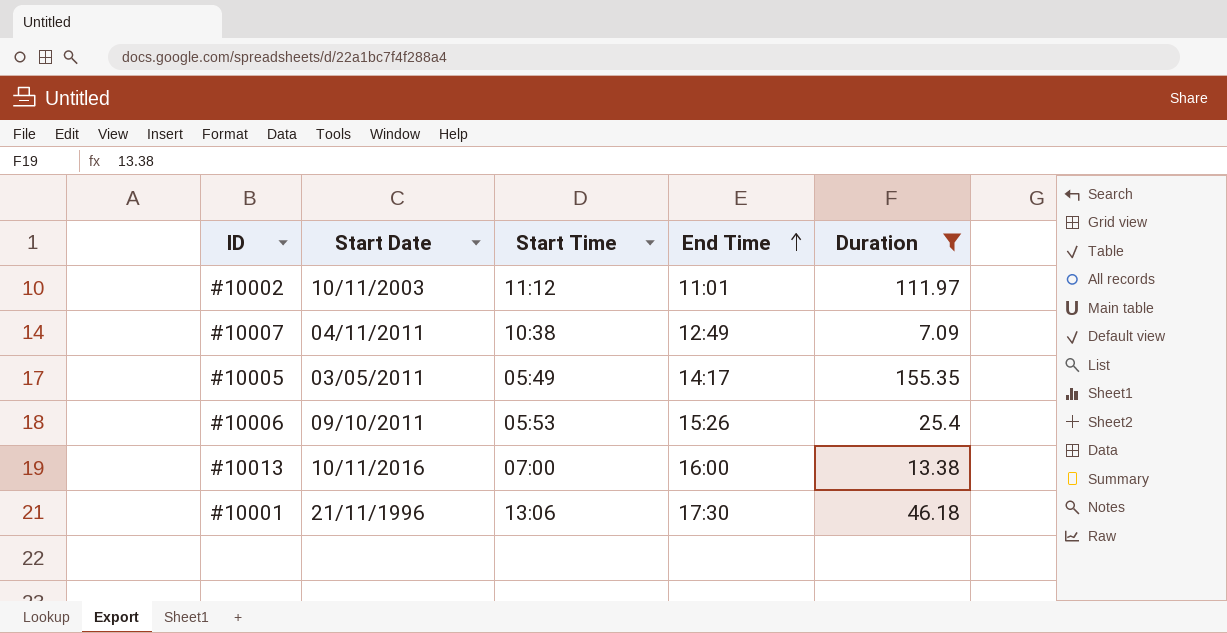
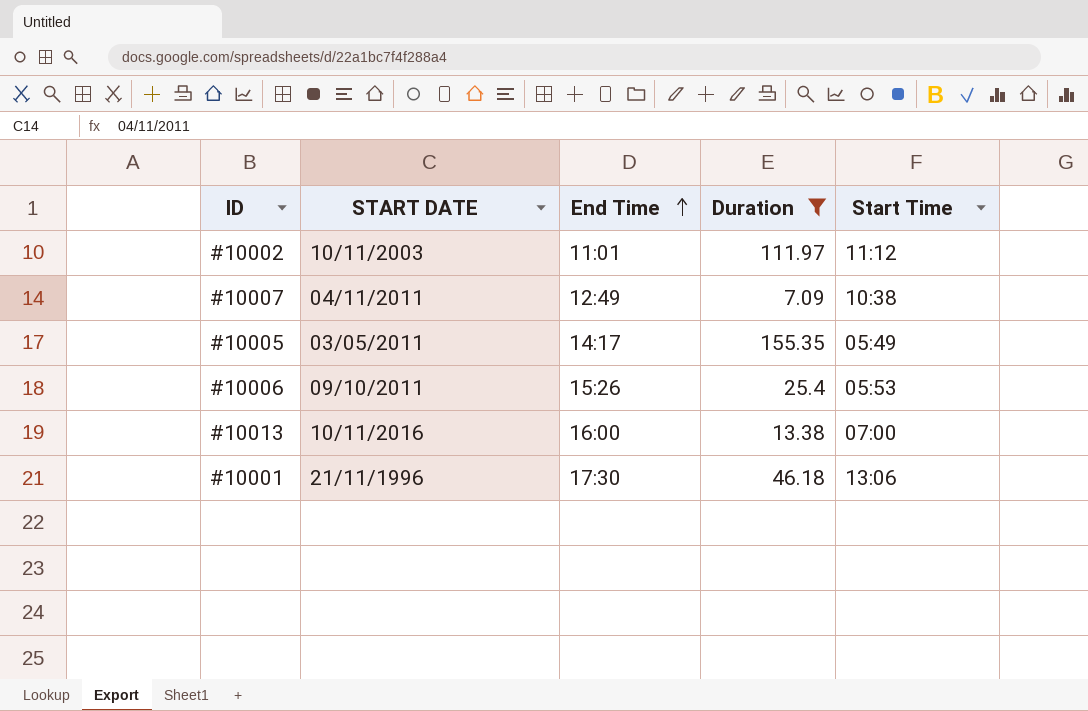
column name: Start Date -> START DATE
column Start Time | position: 3 -> 5

